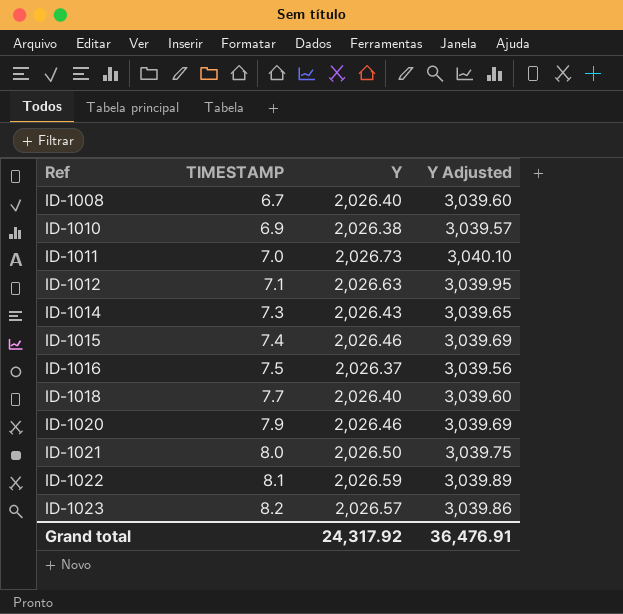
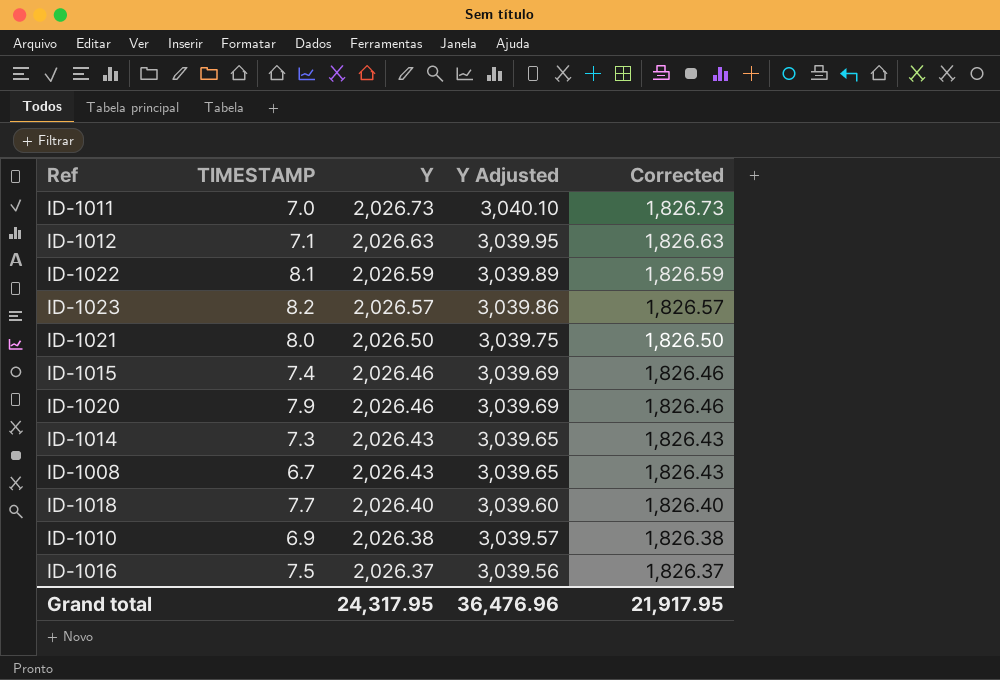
row order: Ref ascending -> Y descending
column Corrected | formula: none -> [Y] - 200
ID-1008 | Y: 2,026.40 -> 2,026.43
ID-1008 | Y Adjusted: 3,039.60 -> 3,039.65
Grand total | Y: 24,317.92 -> 24,317.95
Grand total | Y Adjusted: 36,476.91 -> 36,476.96

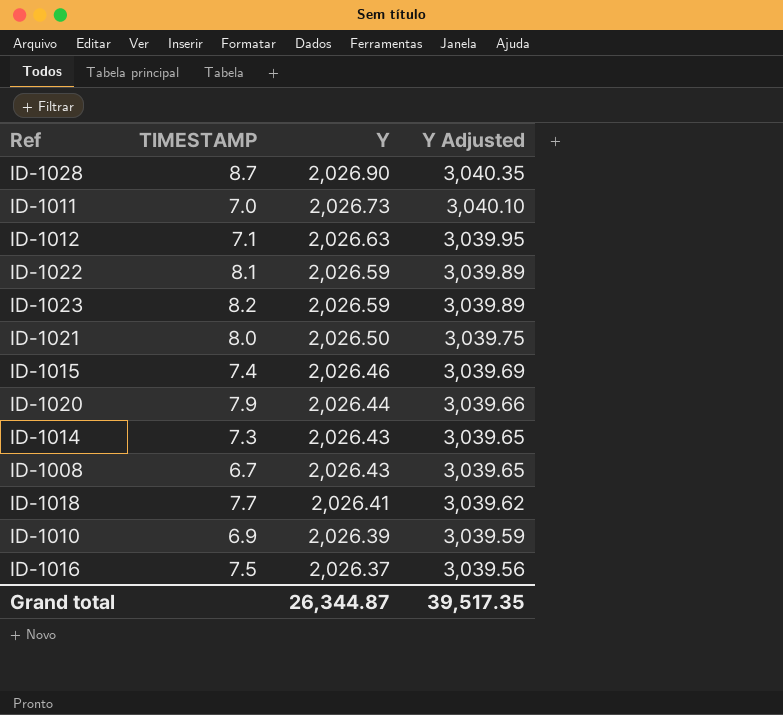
column Corrected | formula: [Y] - 200 -> none
row ID-1028: none -> 8.7 | 2,026.90 | 3,040.35
ID-1023 | Y: 2,026.57 -> 2,026.59
ID-1023 | Y Adjusted: 3,039.86 -> 3,039.89
ID-1020 | Y: 2,026.46 -> 2,026.44
ID-1020 | Y Adjusted: 3,039.69 -> 3,039.66
ID-1018 | Y: 2,026.40 -> 2,026.41
ID-1018 | Y Adjusted: 3,039.60 -> 3,039.62
ID-1010 | Y: 2,026.38 -> 2,026.39
ID-1010 | Y Adjusted: 3,039.57 -> 3,039.59
Grand total | Y: 24,317.95 -> 26,344.87
Grand total | Y Adjusted: 36,476.96 -> 39,517.35

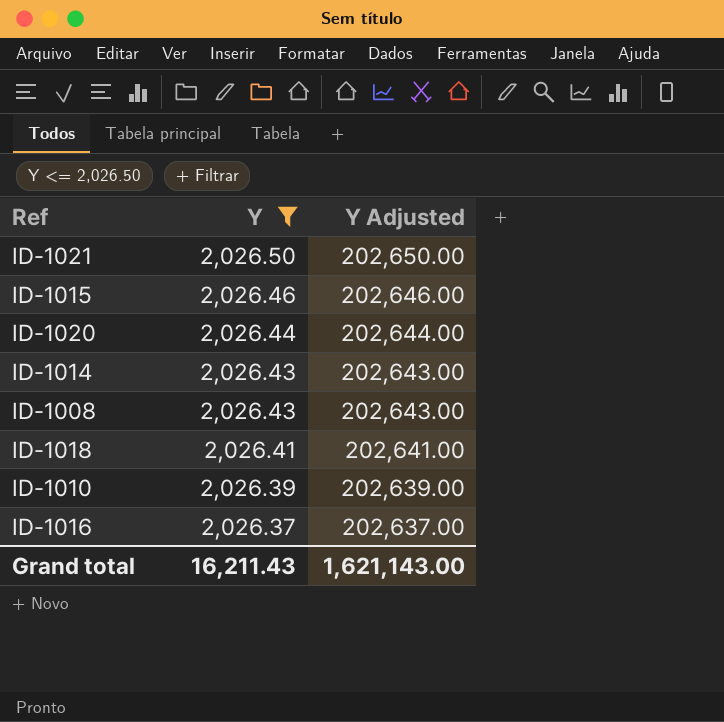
filter: none -> Y <= 2,026.50
column TIMESTAMP | position: 2 -> none
column Y Adjusted | formula: [Y] * 1.5 -> [Y] * 100
Grand total | Y: 26,344.87 -> 16,211.43
Grand total | Y Adjusted: 39,517.35 -> 1,621,143.00

